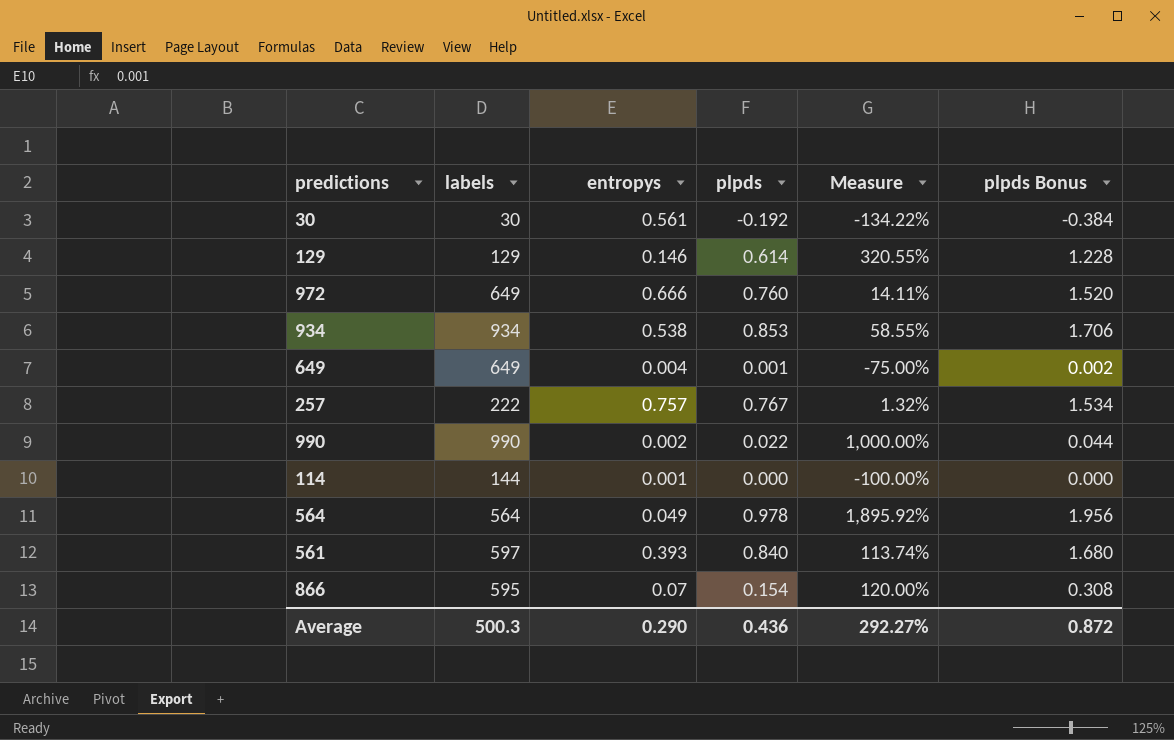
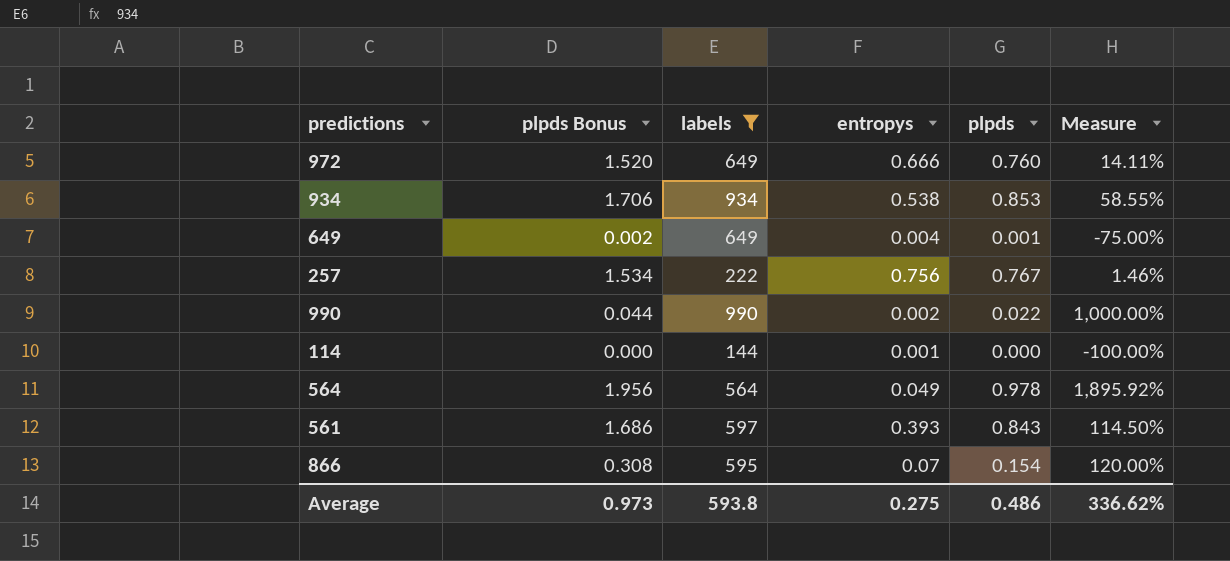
filter: none -> labels >= 144
column plpds Bonus | position: 6 -> 2
257 | entropys: 0.757 -> 0.756
257 | Measure: 1.32% -> 1.46%
561 | plpds Bonus: 1.680 -> 1.686
561 | plpds: 0.840 -> 0.843
561 | Measure: 113.74% -> 114.50%
Average | plpds Bonus: 0.872 -> 0.973
Average | labels: 500.3 -> 593.8
Average | entropys: 0.290 -> 0.275
Average | plpds: 0.436 -> 0.486
Average | Measure: 292.27% -> 336.62%

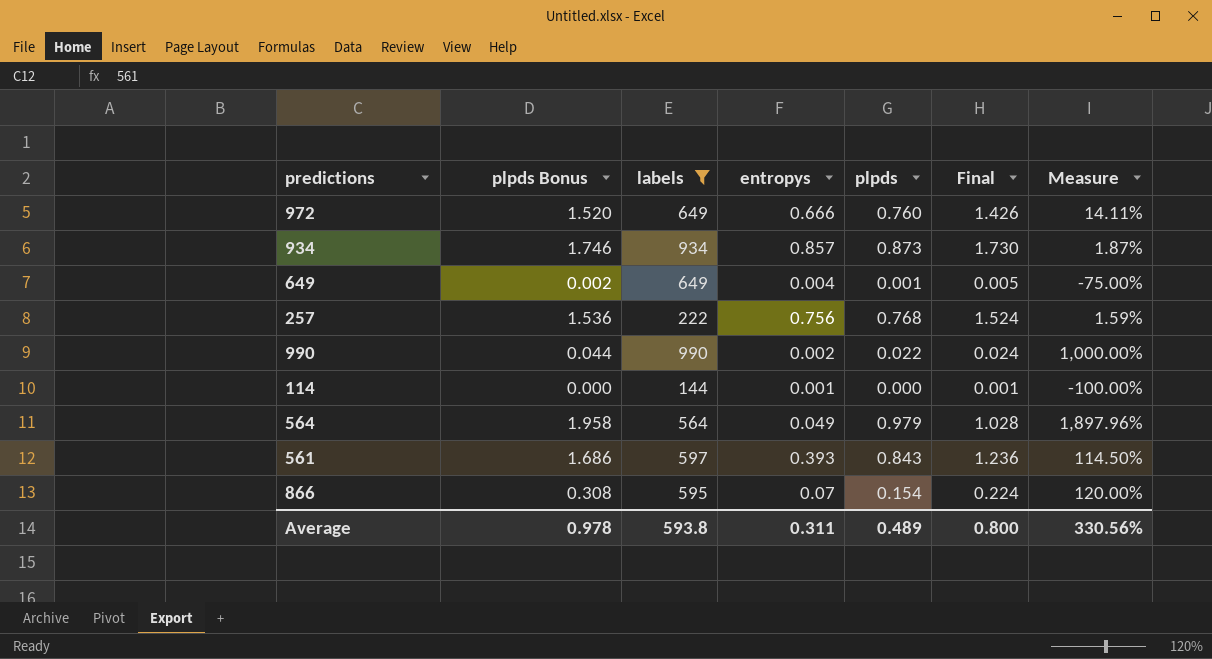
column Final | formula: none -> [entropys] + [plpds]
934 | plpds Bonus: 1.706 -> 1.746
934 | entropys: 0.538 -> 0.857
934 | plpds: 0.853 -> 0.873
934 | Measure: 58.55% -> 1.87%
257 | plpds Bonus: 1.534 -> 1.536
257 | plpds: 0.767 -> 0.768
257 | Measure: 1.46% -> 1.59%
564 | plpds Bonus: 1.956 -> 1.958
564 | plpds: 0.978 -> 0.979
564 | Measure: 1,895.92% -> 1,897.96%
Average | plpds Bonus: 0.973 -> 0.978
Average | entropys: 0.275 -> 0.311
Average | plpds: 0.486 -> 0.489
Average | Measure: 336.62% -> 330.56%

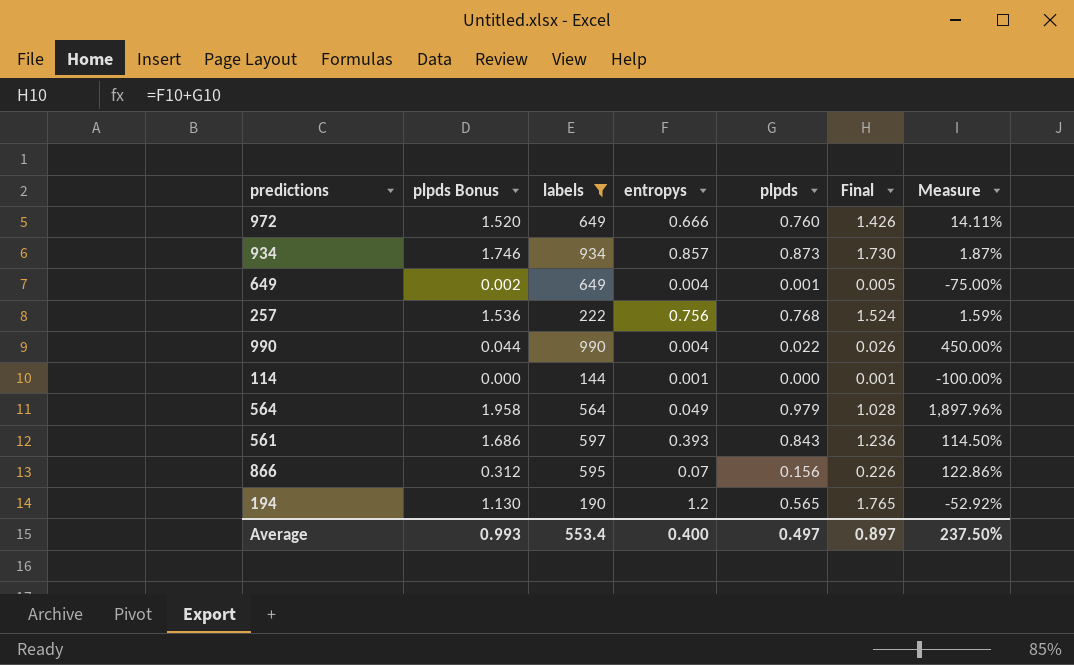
990 | entropys: 0.002 -> 0.004
990 | Final: 0.024 -> 0.026
990 | Measure: 1,000.00% -> 450.00%
866 | plpds Bonus: 0.308 -> 0.312
866 | plpds: 0.154 -> 0.156
866 | Final: 0.224 -> 0.226
866 | Measure: 120.00% -> 122.86%
row 194: none -> 1.130 | 190 | 1.2 | 0.565 | 1.765 | -52.92%
Average | plpds Bonus: 0.978 -> 0.993
Average | labels: 593.8 -> 553.4
Average | entropys: 0.311 -> 0.400
Average | plpds: 0.489 -> 0.497
Average | Final: 0.800 -> 0.897
Average | Measure: 330.56% -> 237.50%

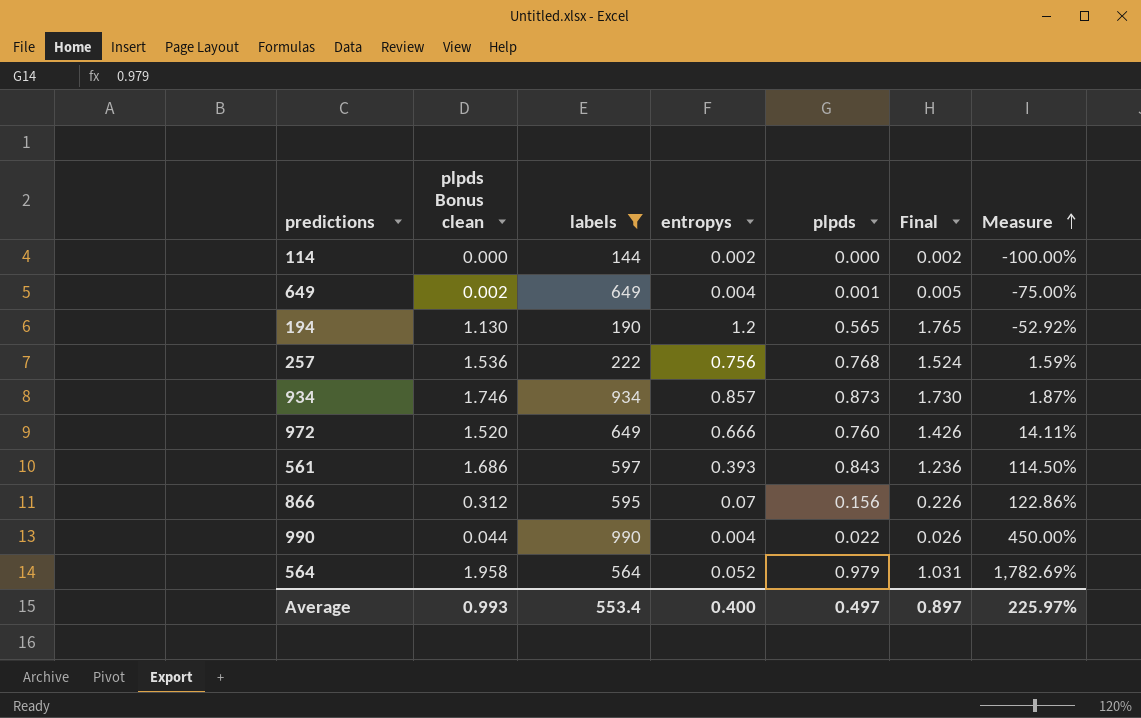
row order: none -> Measure ascending
column name: plpds Bonus -> plpds Bonus clean
114 | entropys: 0.001 -> 0.002
114 | Final: 0.001 -> 0.002
564 | entropys: 0.049 -> 0.052
564 | Final: 1.028 -> 1.031
564 | Measure: 1,897.96% -> 1,782.69%
Average | Measure: 237.50% -> 225.97%

